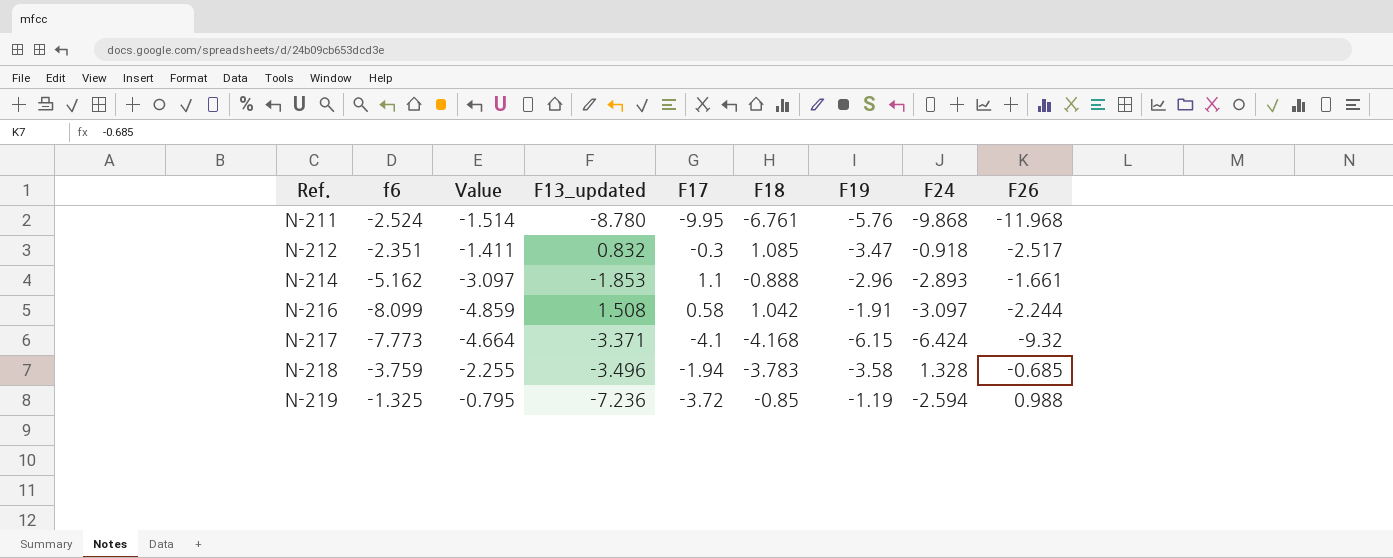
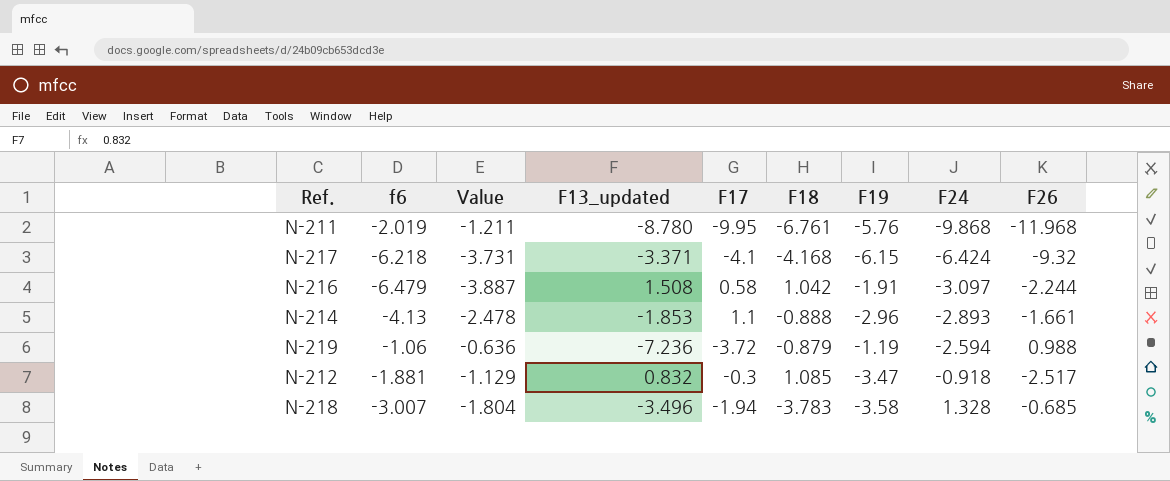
row order: Ref. ascending -> F24 ascending
N-211 | f6: -2.524 -> -2.019
N-211 | Value: -1.514 -> -1.211
N-217 | f6: -7.773 -> -6.218
N-217 | Value: -4.664 -> -3.731
N-216 | f6: -8.099 -> -6.479
N-216 | Value: -4.859 -> -3.887
N-214 | f6: -5.162 -> -4.13
N-214 | Value: -3.097 -> -2.478
N-219 | f6: -1.325 -> -1.06
N-219 | Value: -0.795 -> -0.636
N-219 | F18: -0.85 -> -0.879
N-212 | f6: -2.351 -> -1.881
N-212 | Value: -1.411 -> -1.129
N-218 | f6: -3.759 -> -3.007
N-218 | Value: -2.255 -> -1.804

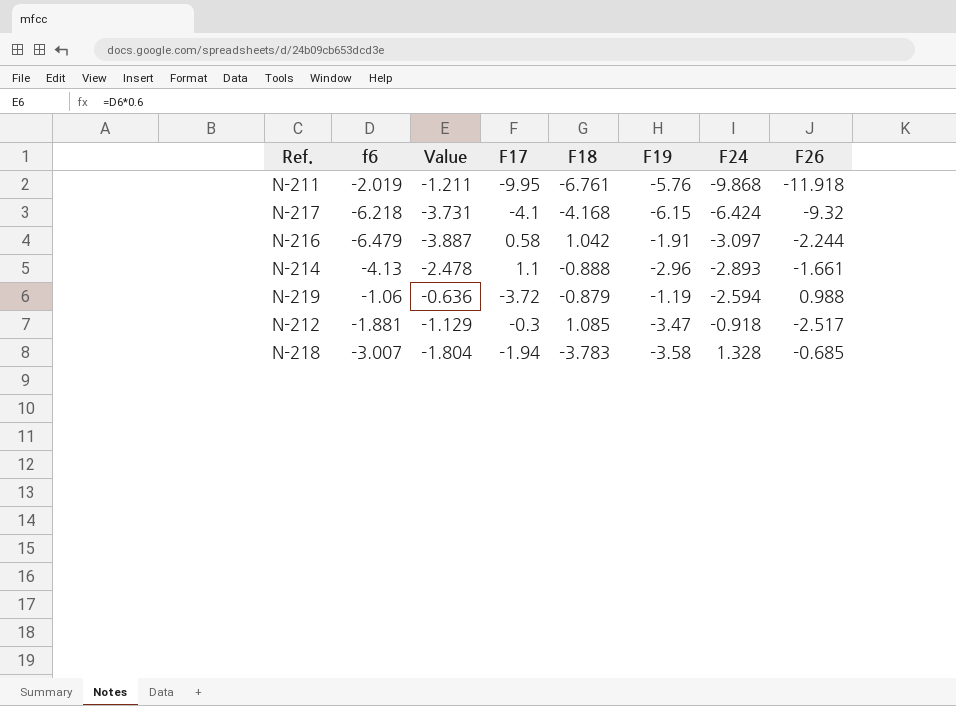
column F13_updated | position: 4 -> none
N-211 | F26: -11.968 -> -11.918

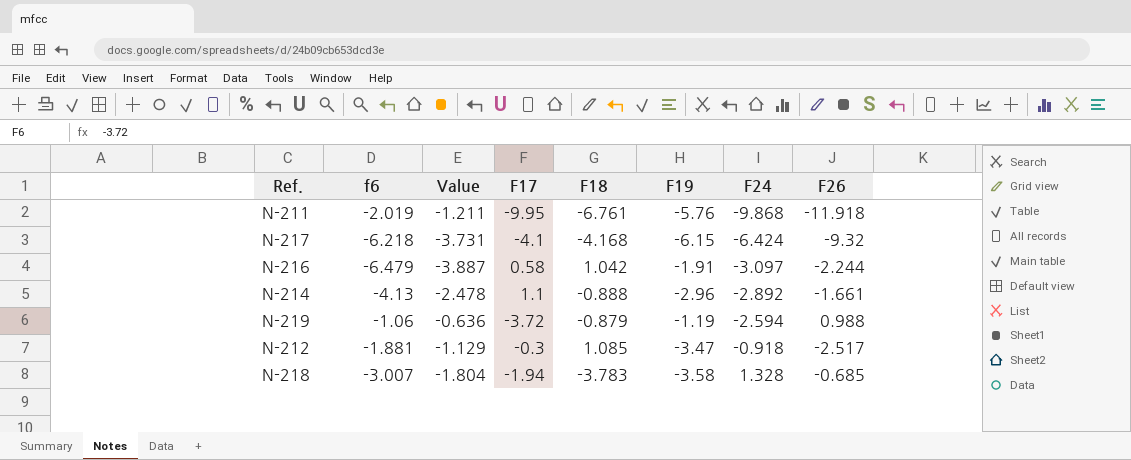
N-214 | F24: -2.893 -> -2.892

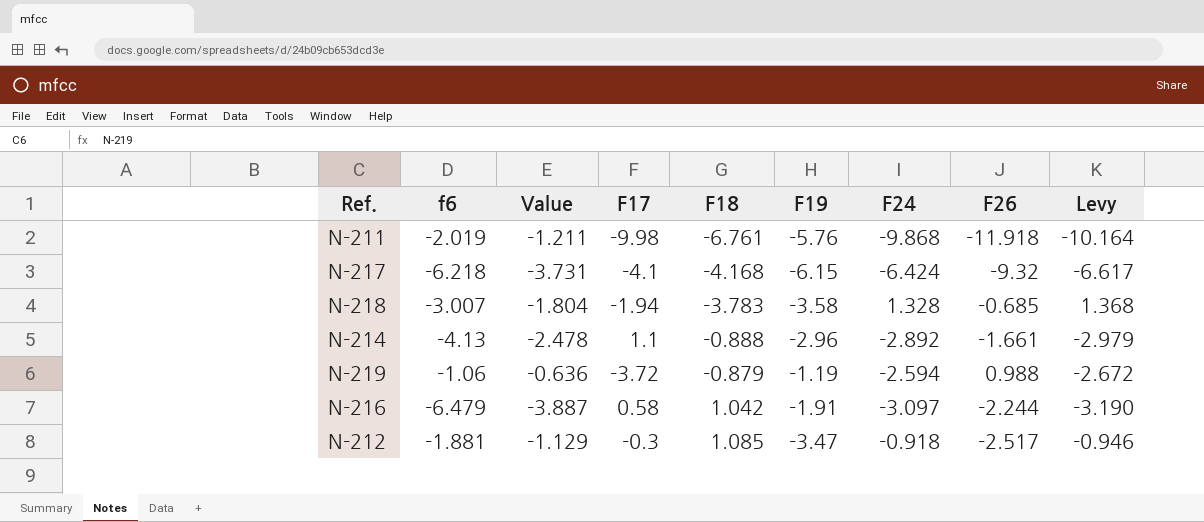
row order: F24 ascending -> F18 ascending
column Levy | formula: none -> [F24] * 1.03
N-211 | F17: -9.95 -> -9.98

